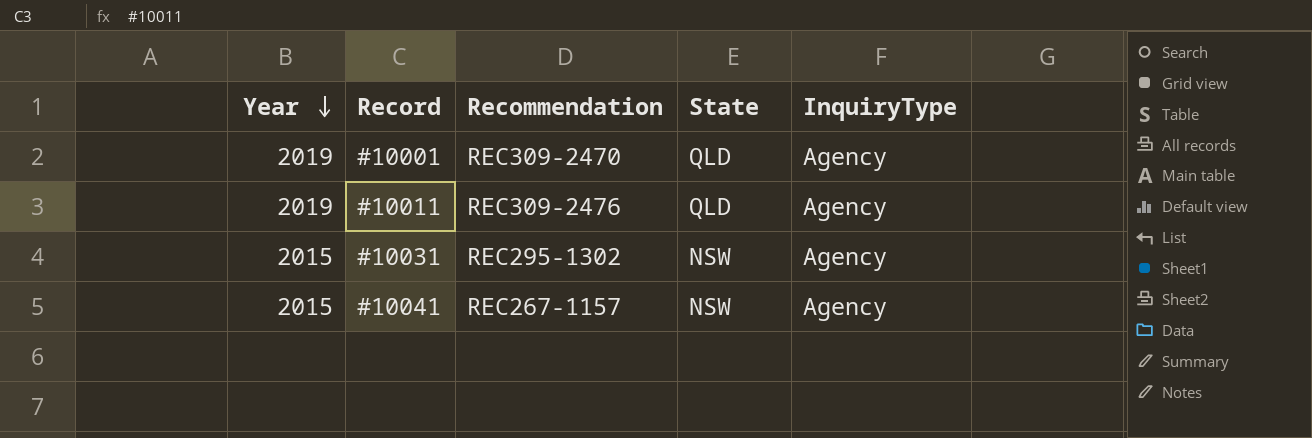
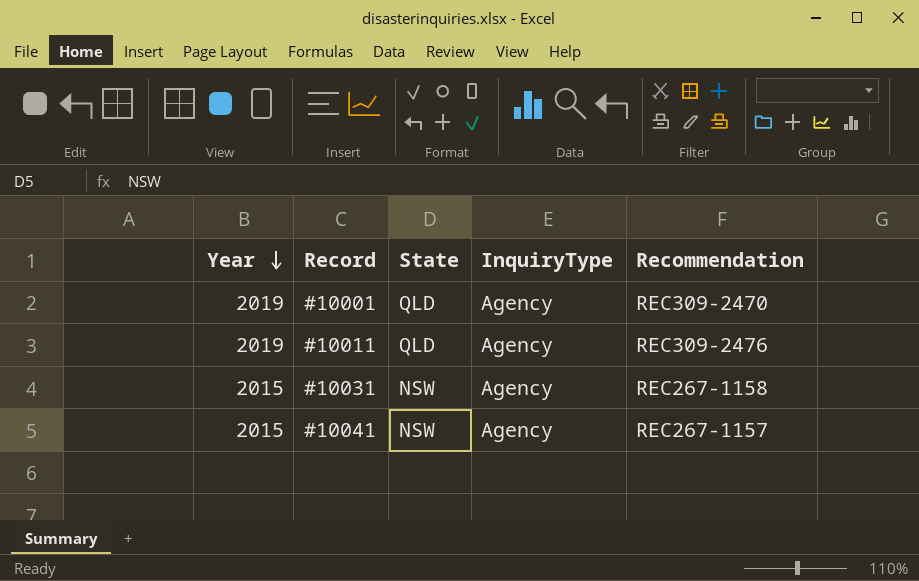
column Recommendation | position: 3 -> 5
#10031 | Recommendation: REC295-1302 -> REC267-1158

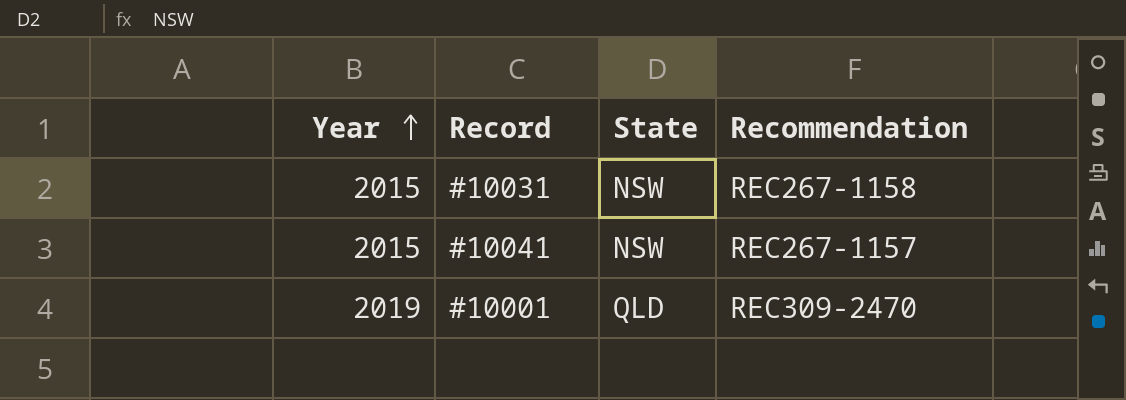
row order: Year descending -> Year ascending
column InquiryType | position: 4 -> none
row #10011: 2019 | QLD | Agency | REC309-2476 -> none

